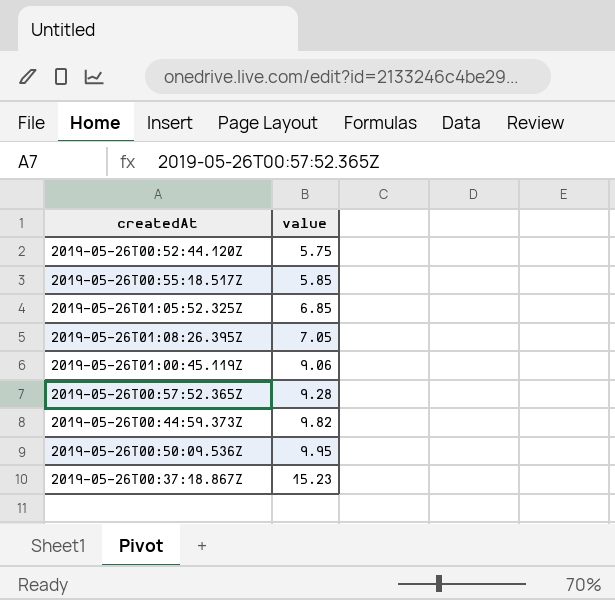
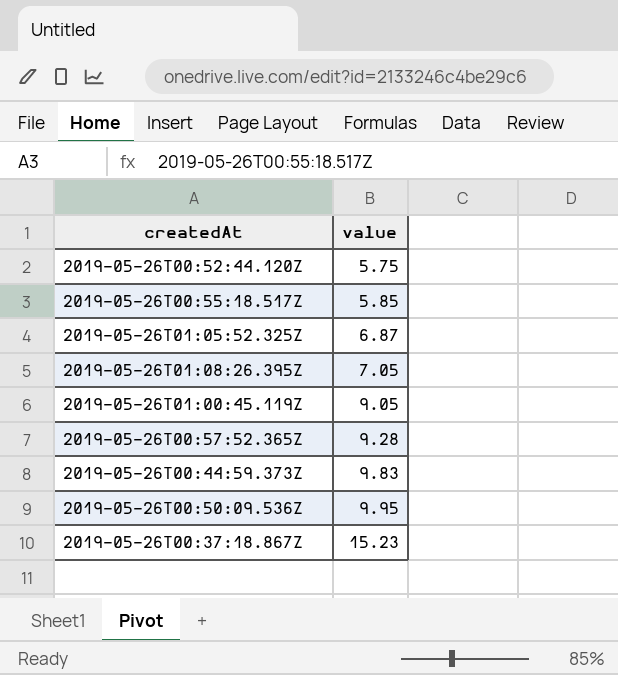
2019-05-26T01:05:52.325Z | value: 6.85 -> 6.87
2019-05-26T01:00:45.119Z | value: 9.06 -> 9.05
2019-05-26T00:44:59.373Z | value: 9.82 -> 9.83

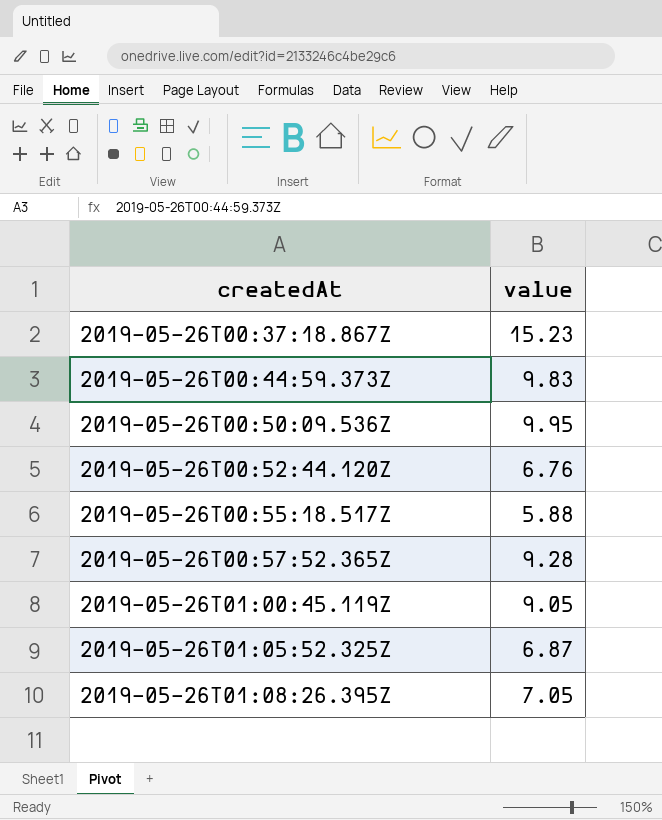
row order: value ascending -> createdAt ascending
2019-05-26T00:52:44.120Z | value: 5.75 -> 6.76
2019-05-26T00:55:18.517Z | value: 5.85 -> 5.88

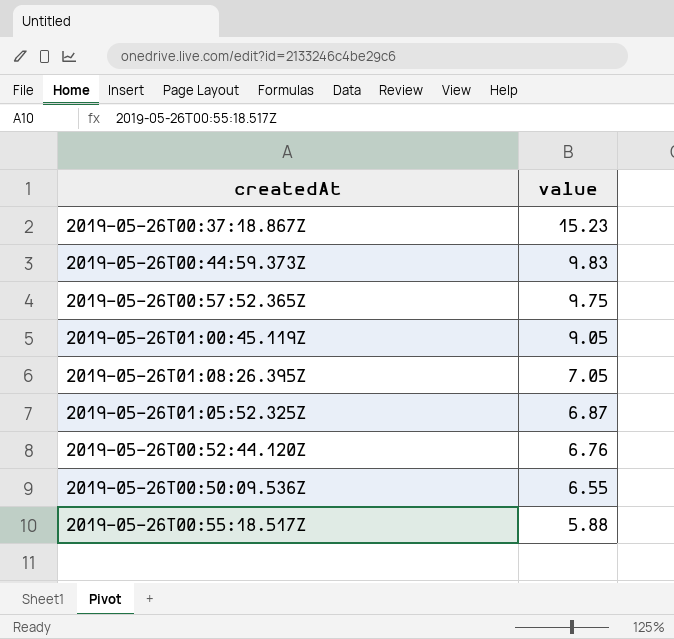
row order: createdAt ascending -> value descending
2019-05-26T00:57:52.365Z | value: 9.28 -> 9.75
2019-05-26T00:50:09.536Z | value: 9.95 -> 6.55

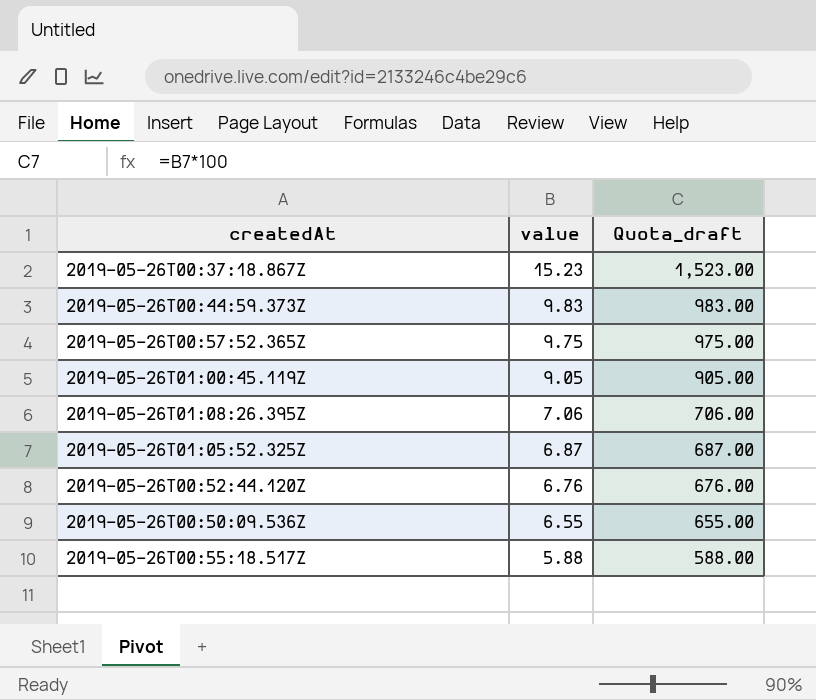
column Quota_draft | formula: none -> [value] * 100
2019-05-26T01:08:26.395Z | value: 7.05 -> 7.06

